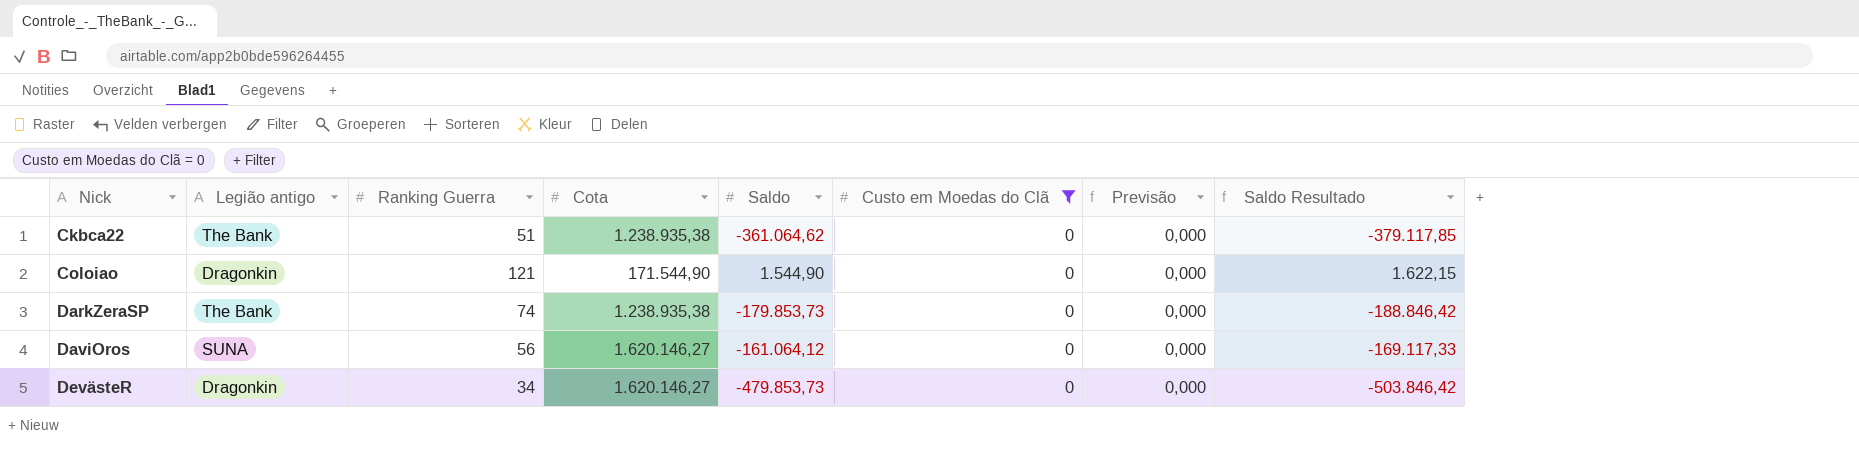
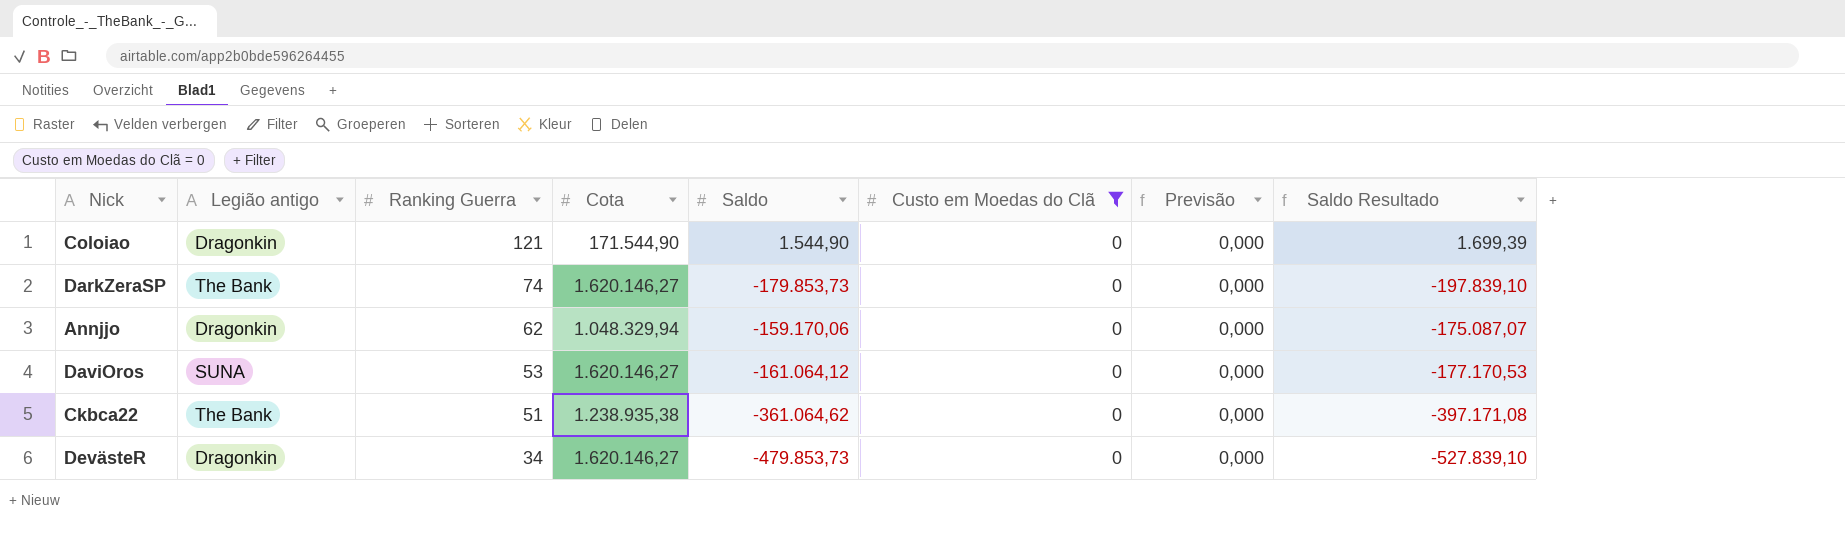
row order: Nick ascending -> Ranking Guerra descending
column Saldo Resultado | formula: [Saldo] * 1,05 -> [Saldo] * 1,1
DarkZeraSP | Cota: 1.238.935,38 -> 1.620.146,27
row Annjjo: none -> Dragonkin | 62 | 1.048.329,94 | -159.170,06 | 0 | 0,000 | -175.087,07
DaviOros | Ranking Guerra: 56 -> 53

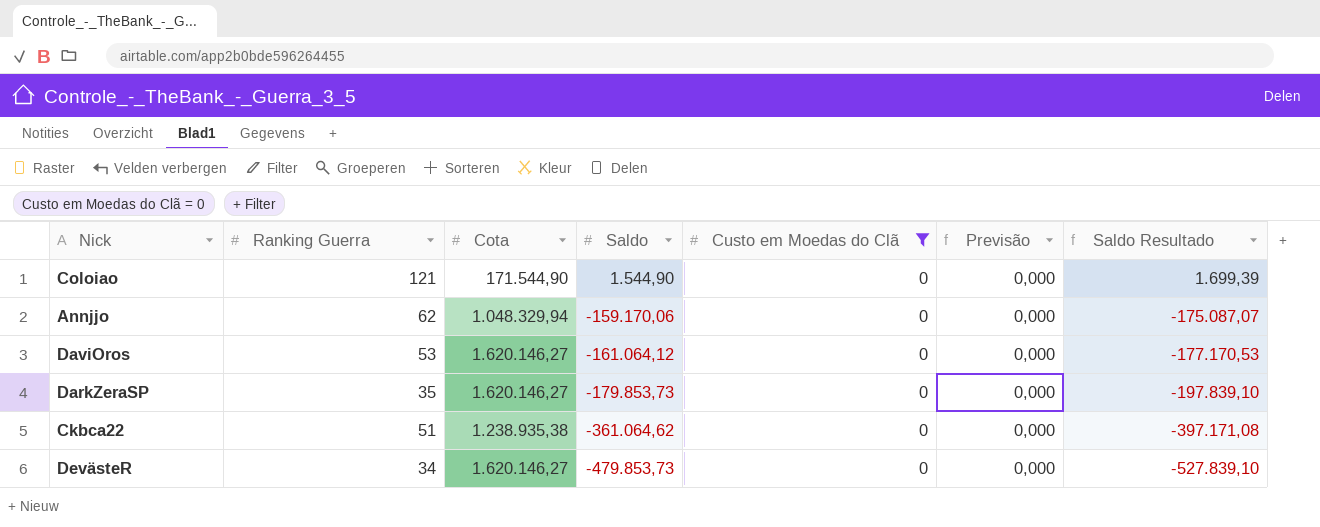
row order: Ranking Guerra descending -> Saldo descending
column Legião antigo | position: 2 -> none
DarkZeraSP | Ranking Guerra: 74 -> 35

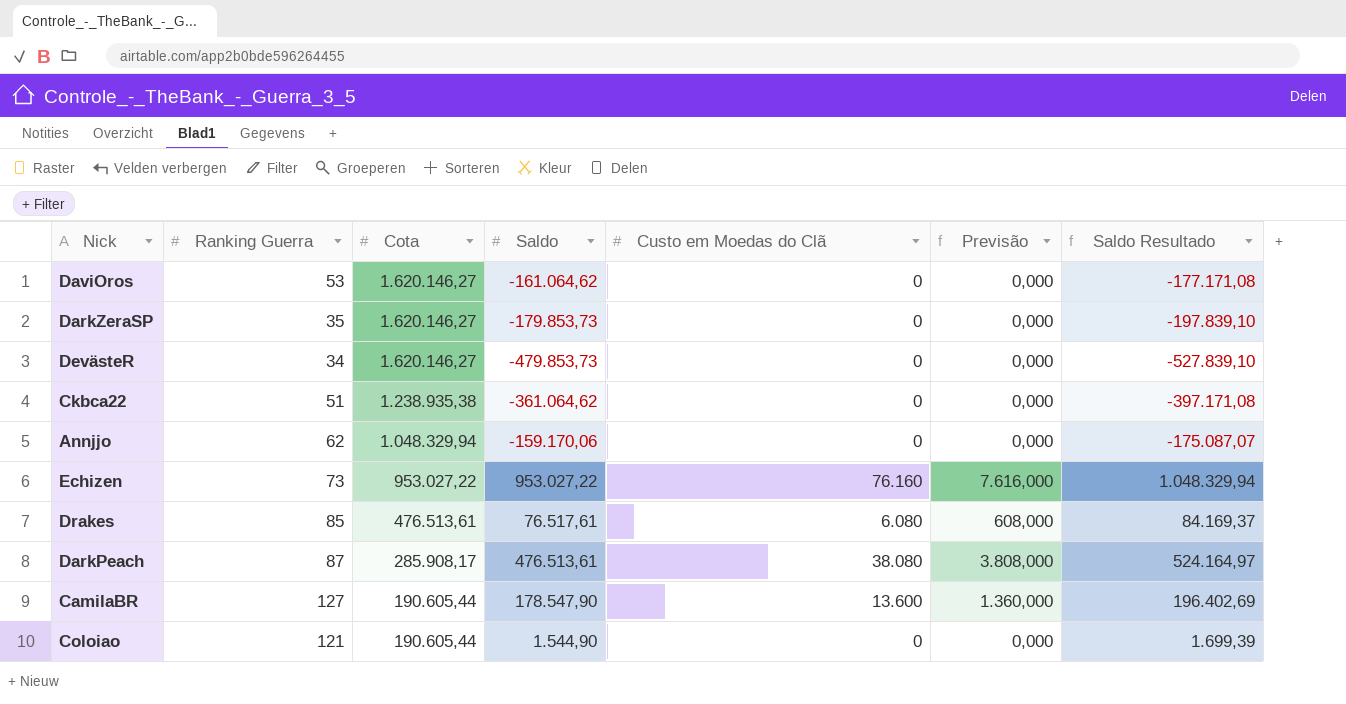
filter: Custo em Moedas do Clã = 0 -> none
row order: Saldo descending -> Cota descending
DaviOros | Saldo: -161.064,12 -> -161.064,62
DaviOros | Saldo Resultado: -177.170,53 -> -177.171,08
Coloiao | Cota: 171.544,90 -> 190.605,44

